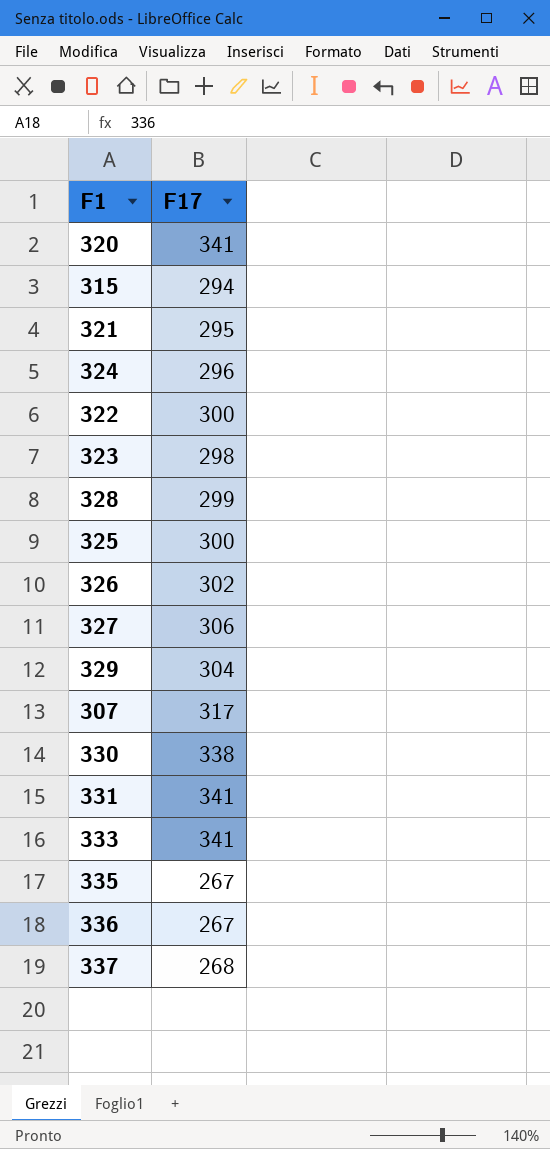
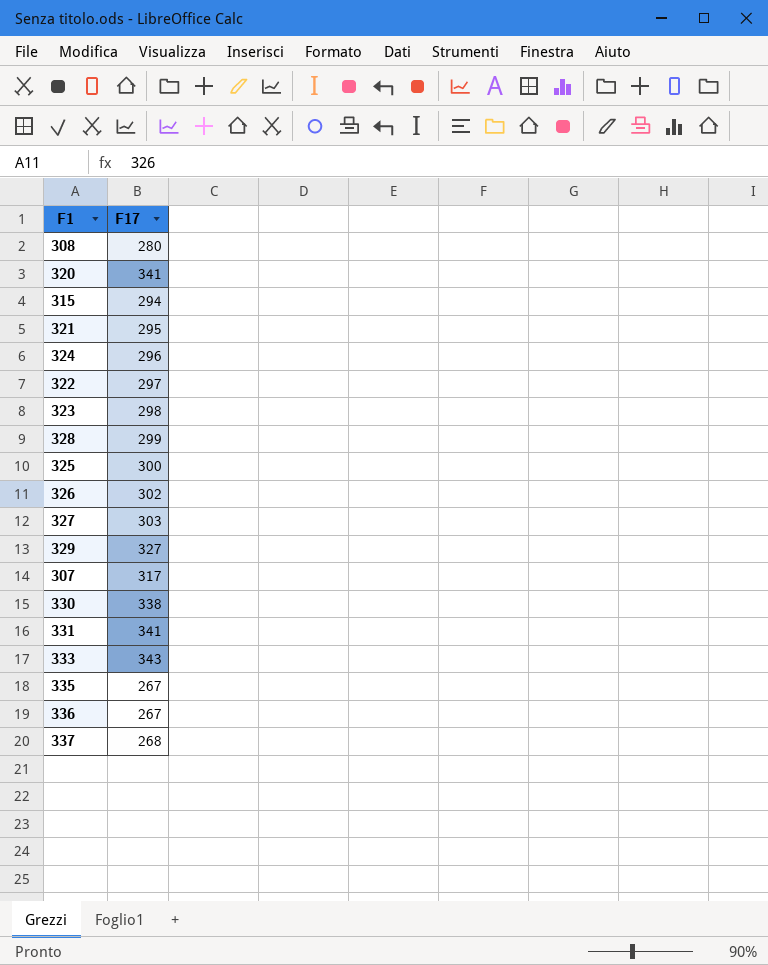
row 308: none -> 280
322 | F17: 300 -> 297
327 | F17: 306 -> 303
329 | F17: 304 -> 327
333 | F17: 341 -> 343

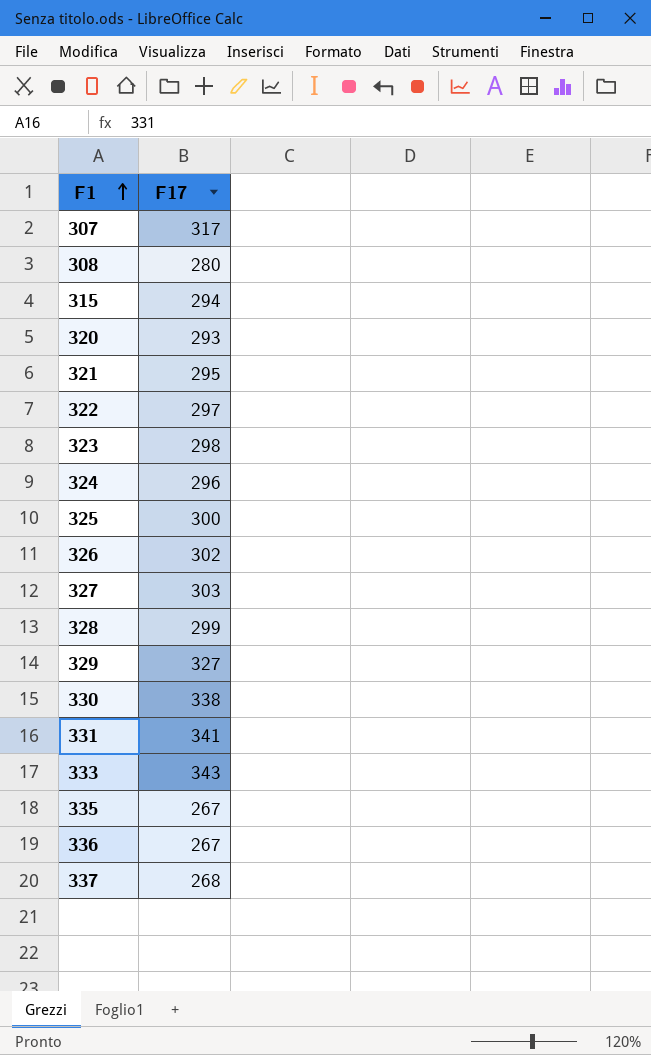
row order: none -> F1 ascending
320 | F17: 341 -> 293

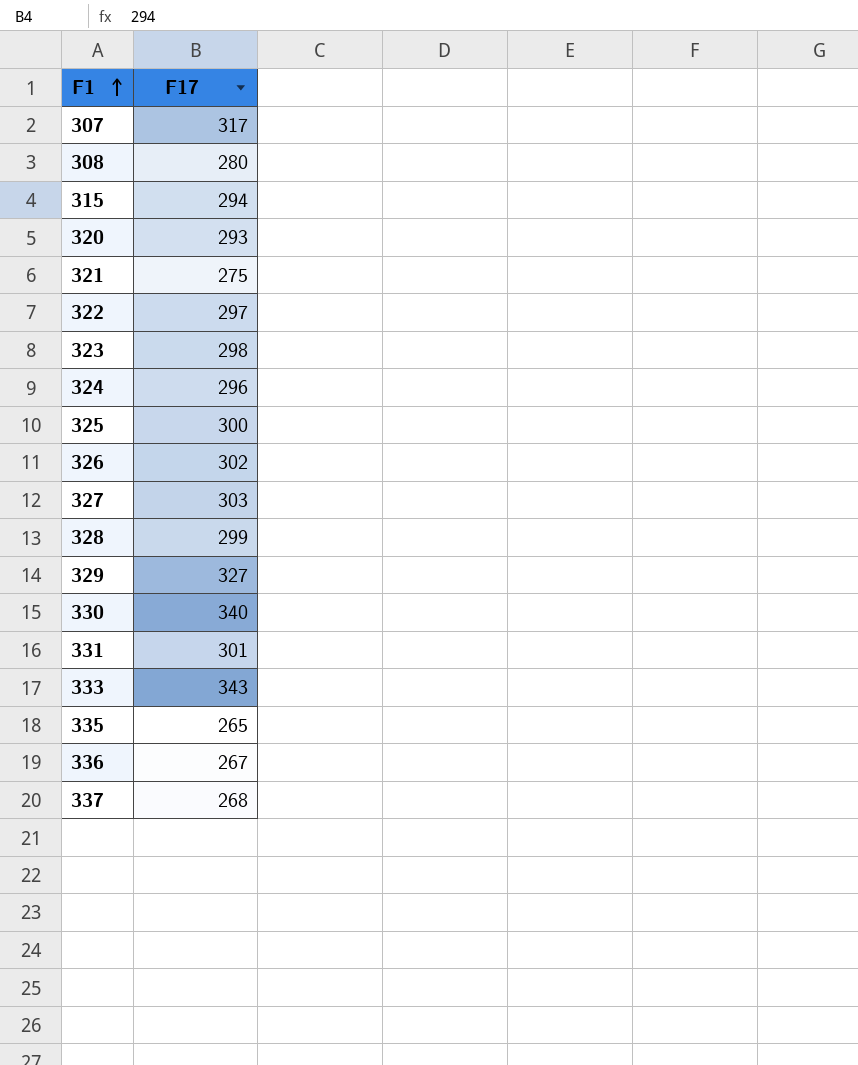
321 | F17: 295 -> 275
330 | F17: 338 -> 340
331 | F17: 341 -> 301
335 | F17: 267 -> 265

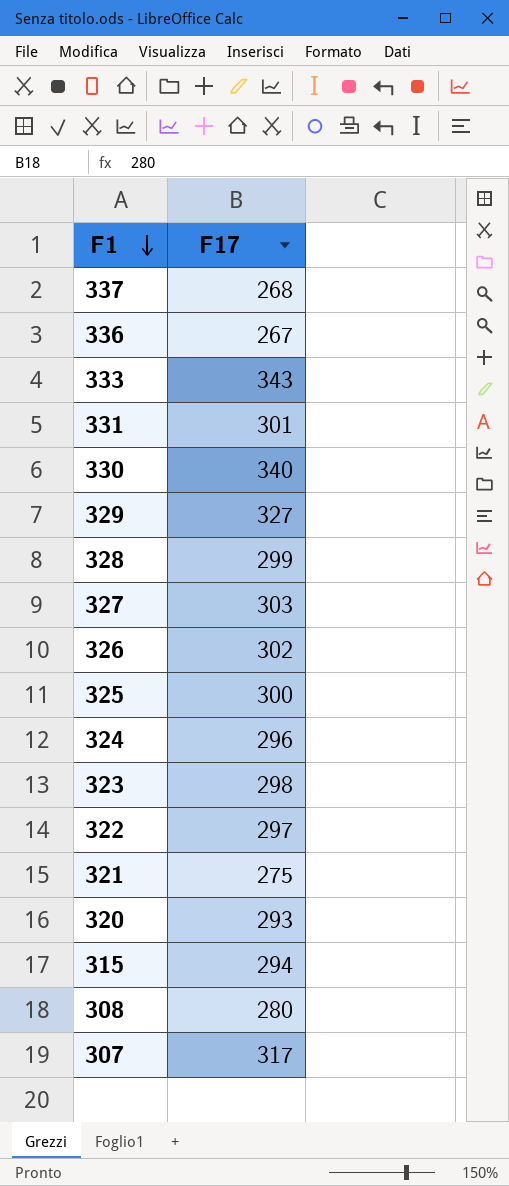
row order: F1 ascending -> F1 descending
row 335: 265 -> none

